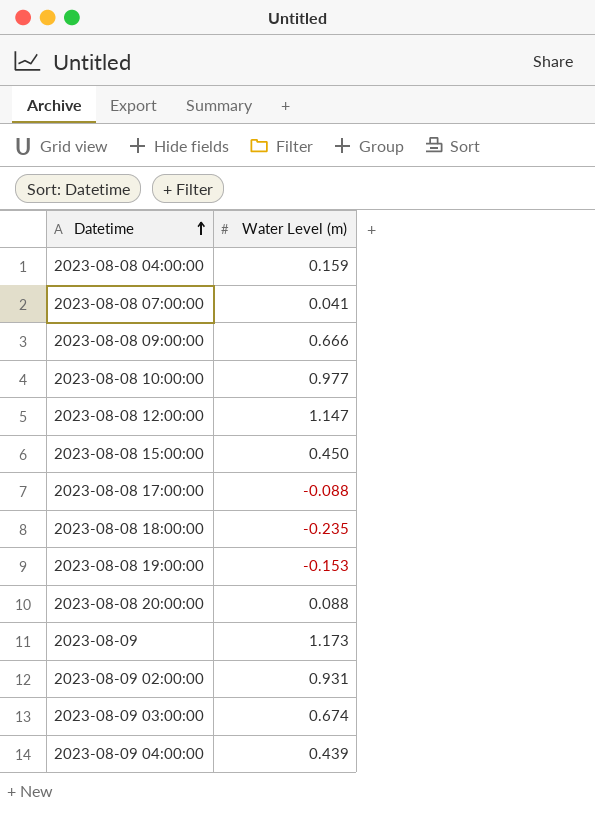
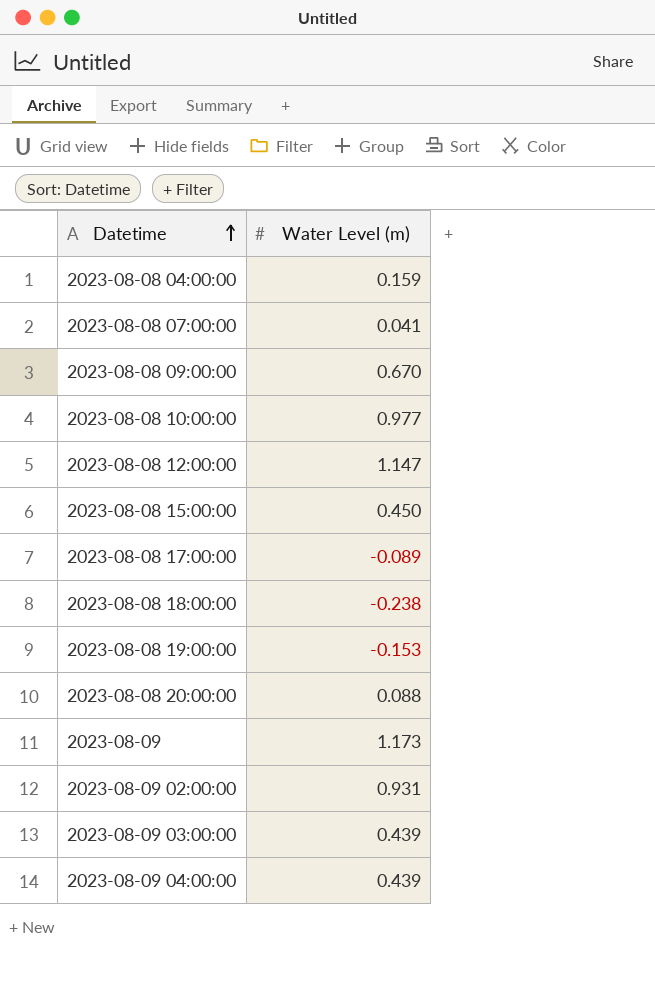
2023-08-08 09:00:00 | Water Level (m): 0.666 -> 0.670
2023-08-08 17:00:00 | Water Level (m): -0.088 -> -0.089
2023-08-08 18:00:00 | Water Level (m): -0.235 -> -0.238
2023-08-09 03:00:00 | Water Level (m): 0.674 -> 0.439

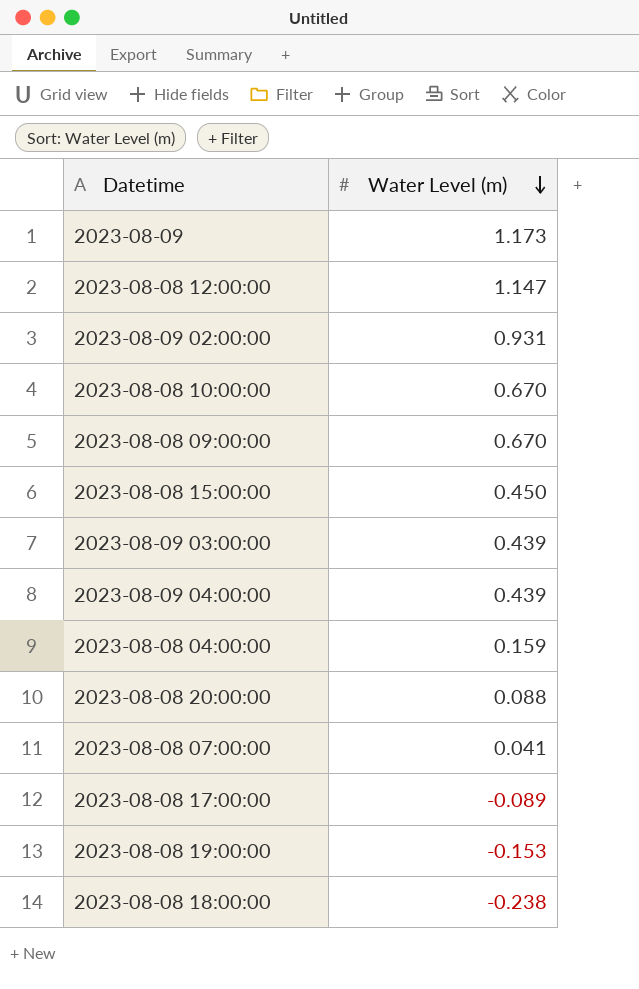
row order: Datetime ascending -> Water Level (m) descending
2023-08-08 10:00:00 | Water Level (m): 0.977 -> 0.670

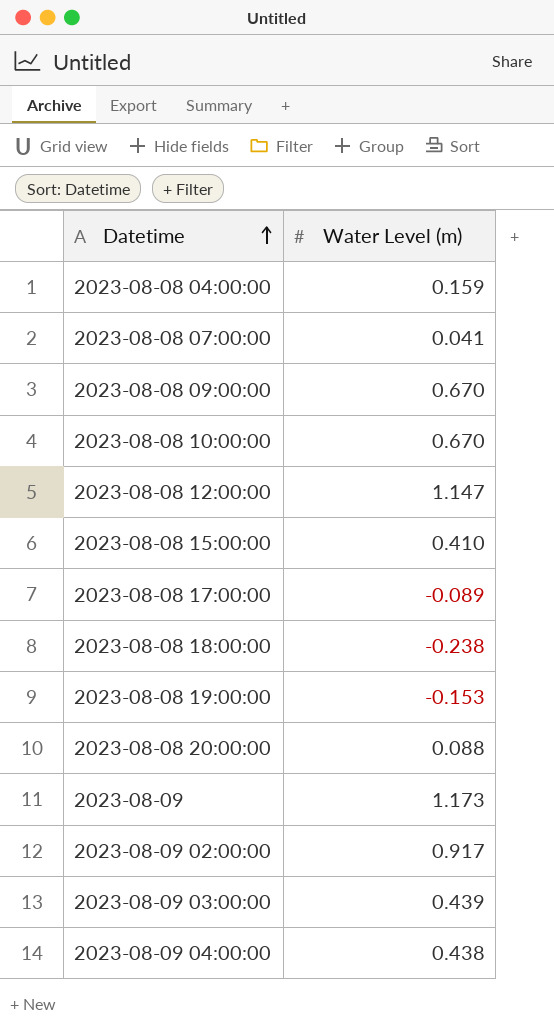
row order: Water Level (m) descending -> Datetime ascending
2023-08-08 15:00:00 | Water Level (m): 0.450 -> 0.410
2023-08-09 02:00:00 | Water Level (m): 0.931 -> 0.917
2023-08-09 04:00:00 | Water Level (m): 0.439 -> 0.438

